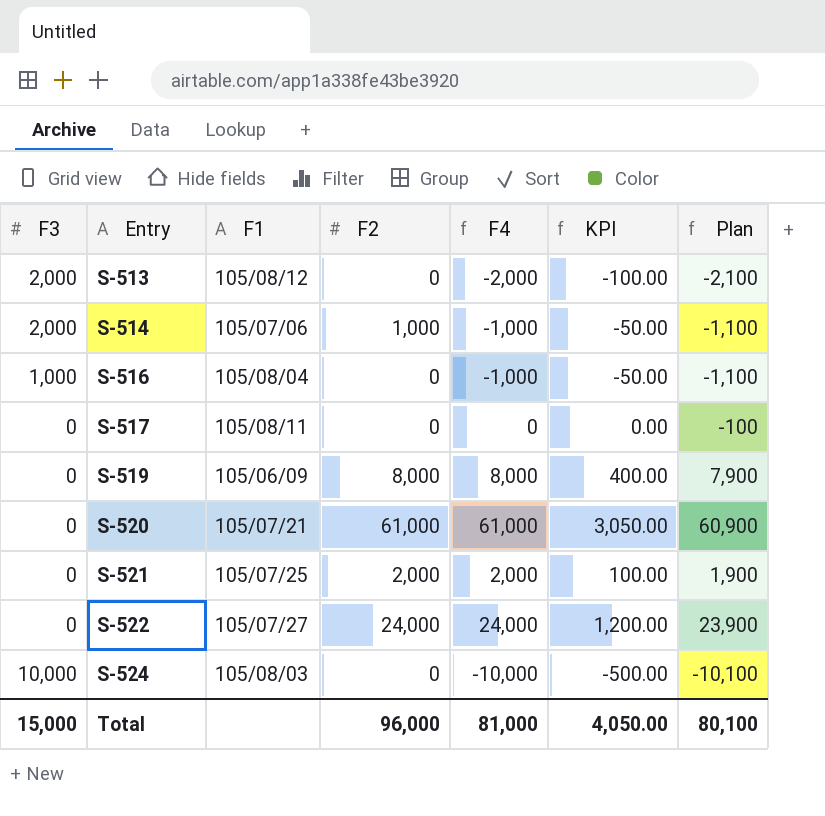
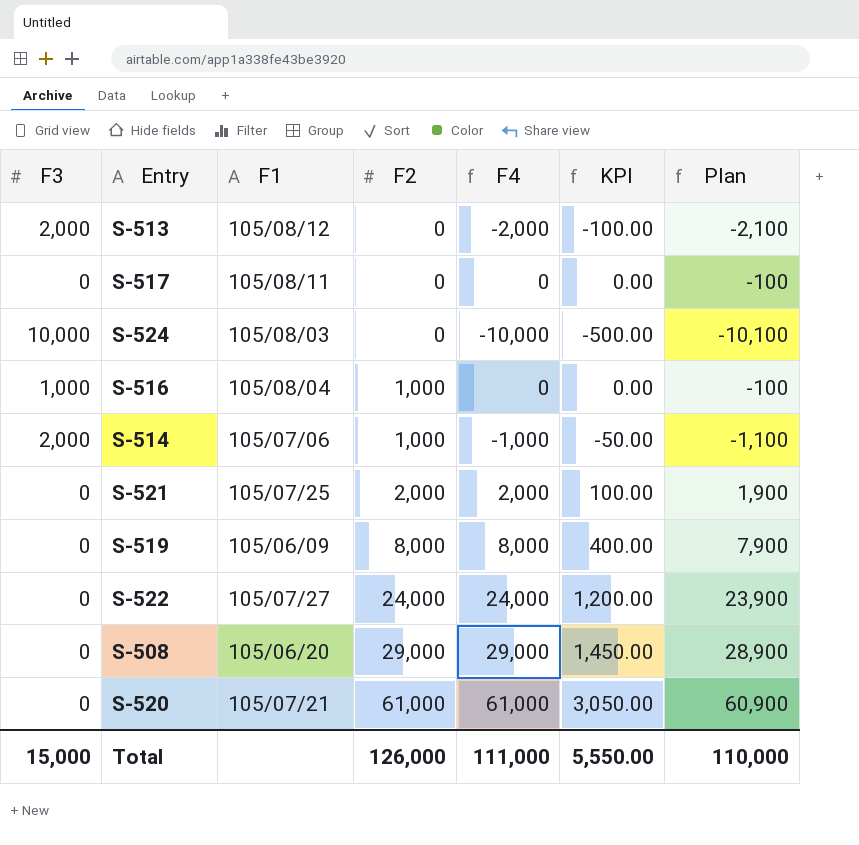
row order: Entry ascending -> F2 ascending
S-516 | F2: 0 -> 1,000
S-516 | F4: -1,000 -> 0
S-516 | KPI: -50.00 -> 0.00
S-516 | Plan: -1,100 -> -100
row S-508: none -> 0 | 105/06/20 | 29,000 | 29,000 | 1,450.00 | 28,900
Total | F2: 96,000 -> 126,000
Total | F4: 81,000 -> 111,000
Total | KPI: 4,050.00 -> 5,550.00
Total | Plan: 80,100 -> 110,000

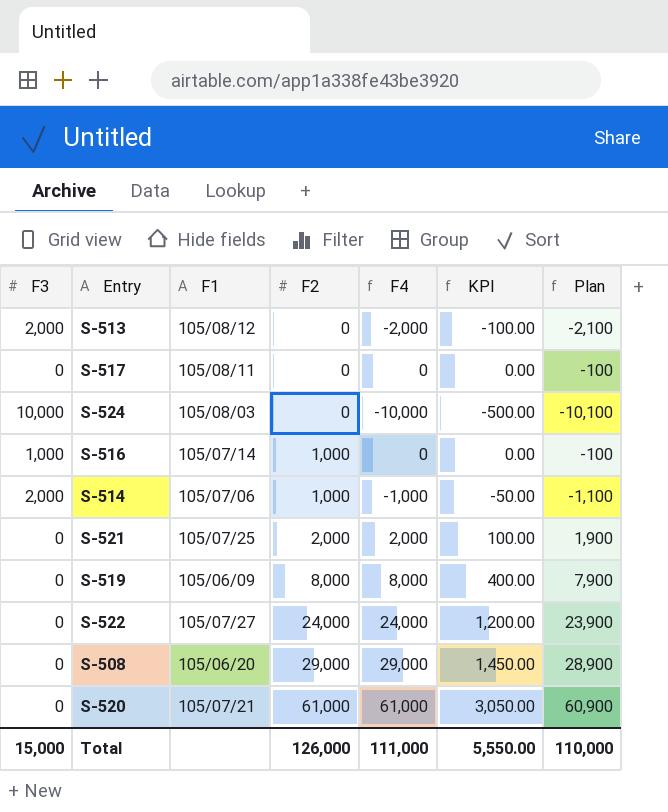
S-516 | F1: 105/08/04 -> 105/07/14

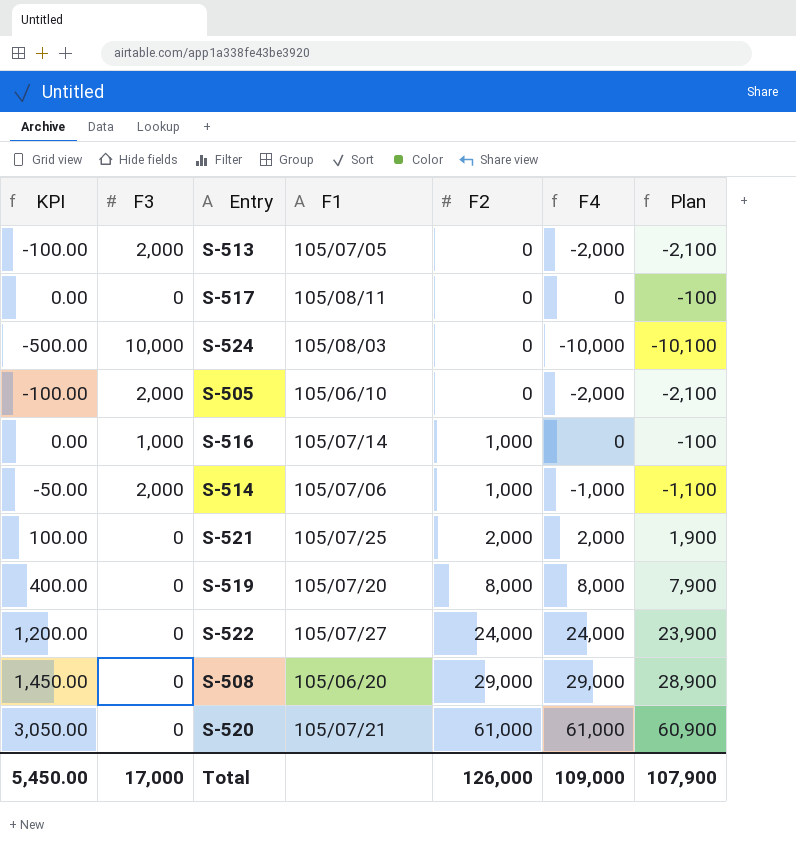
column KPI | position: 6 -> 1
S-513 | F1: 105/08/12 -> 105/07/05
row S-505: none -> -100.00 | 2,000 | 105/06/10 | 0 | -2,000 | -2,100
S-519 | F1: 105/06/09 -> 105/07/20
Total | KPI: 5,550.00 -> 5,450.00
Total | F3: 15,000 -> 17,000
Total | F4: 111,000 -> 109,000
Total | Plan: 110,000 -> 107,900

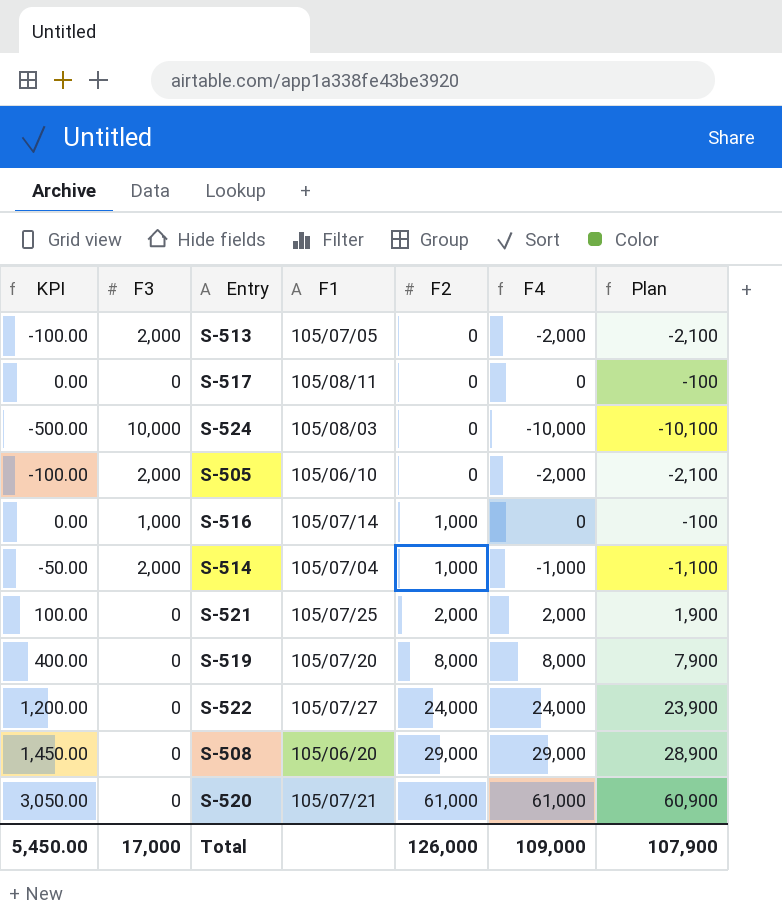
S-514 | F1: 105/07/06 -> 105/07/04

